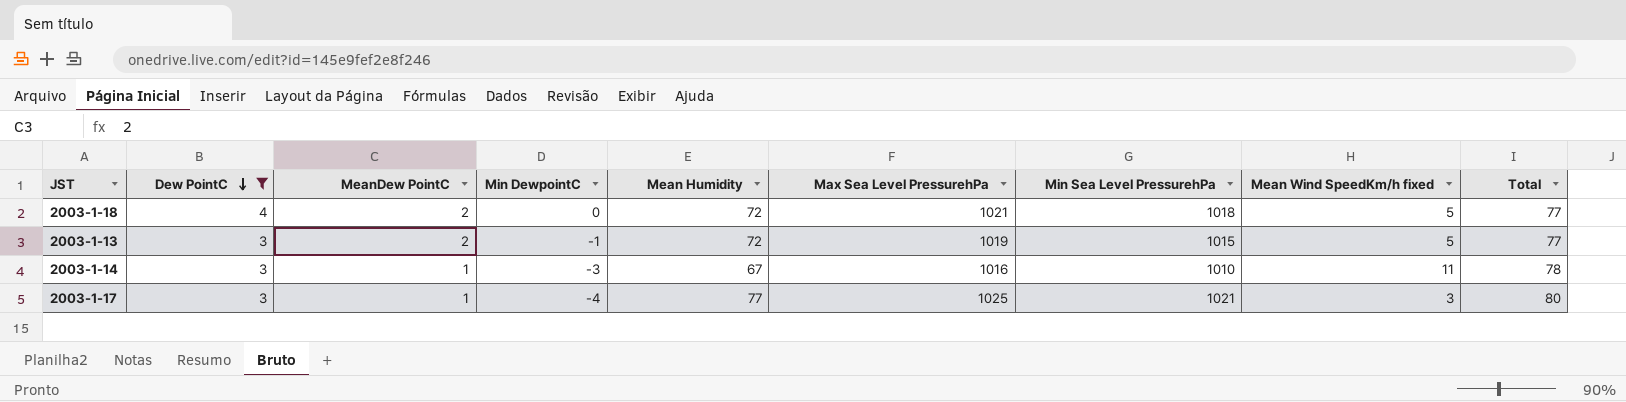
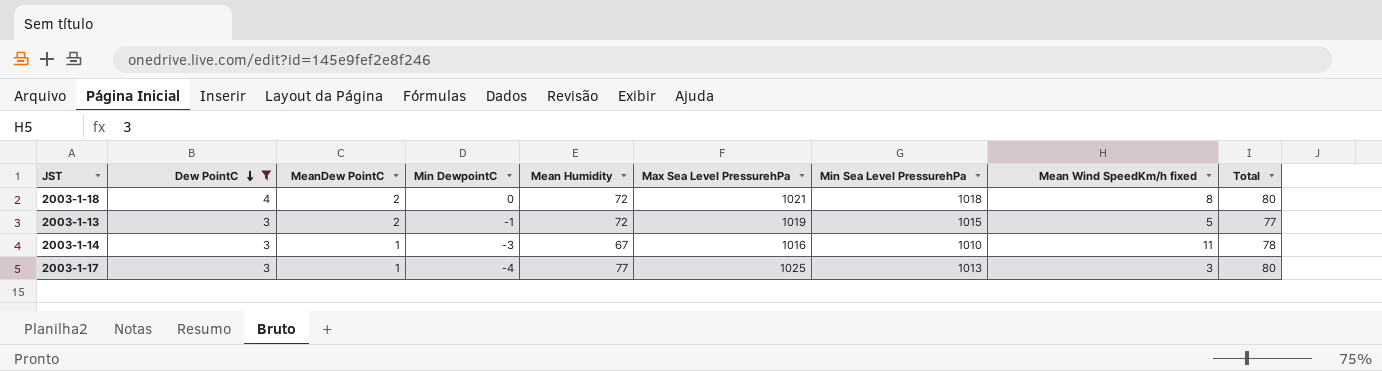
2003-1-18 | Mean Wind SpeedKm/h fixed: 5 -> 8
2003-1-18 | Total: 77 -> 80
2003-1-17 | Min Sea Level PressurehPa: 1021 -> 1013

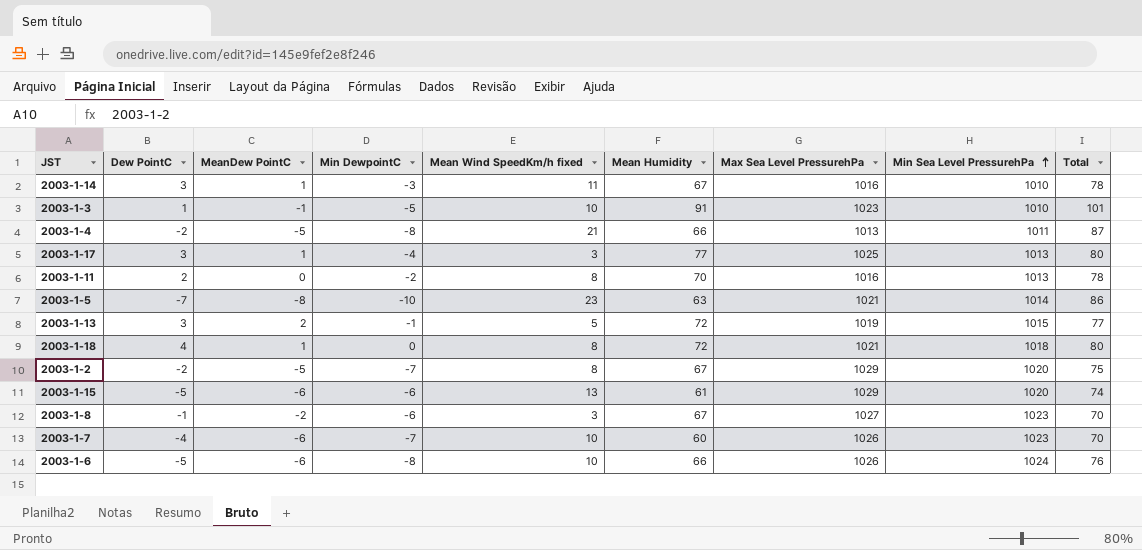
filter: Dew PointC >= 3 -> none
row order: Dew PointC descending -> Min Sea Level PressurehPa ascending
column Mean Wind SpeedKm/h fixed | position: 8 -> 5
2003-1-18 | MeanDew PointC: 2 -> 1

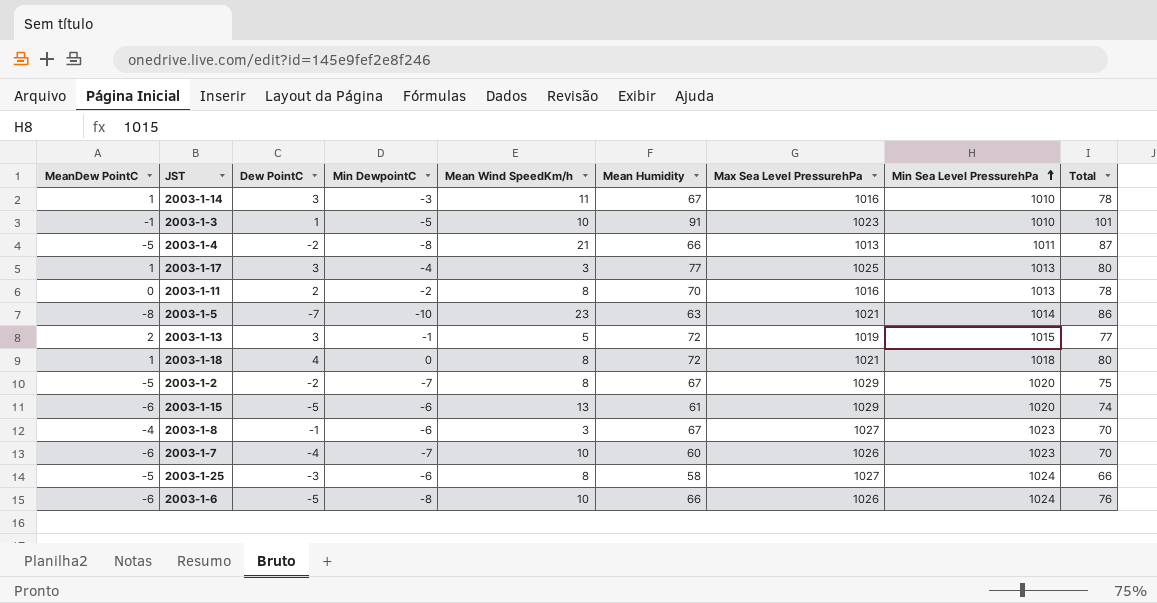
column MeanDew PointC | position: 3 -> 1
column name: Mean Wind SpeedKm/h fixed -> Mean Wind SpeedKm/h
2003-1-8 | MeanDew PointC: -2 -> -4
row 2003-1-25: none -> -5 | -3 | -6 | 8 | 58 | 1027 | 1024 | 66

